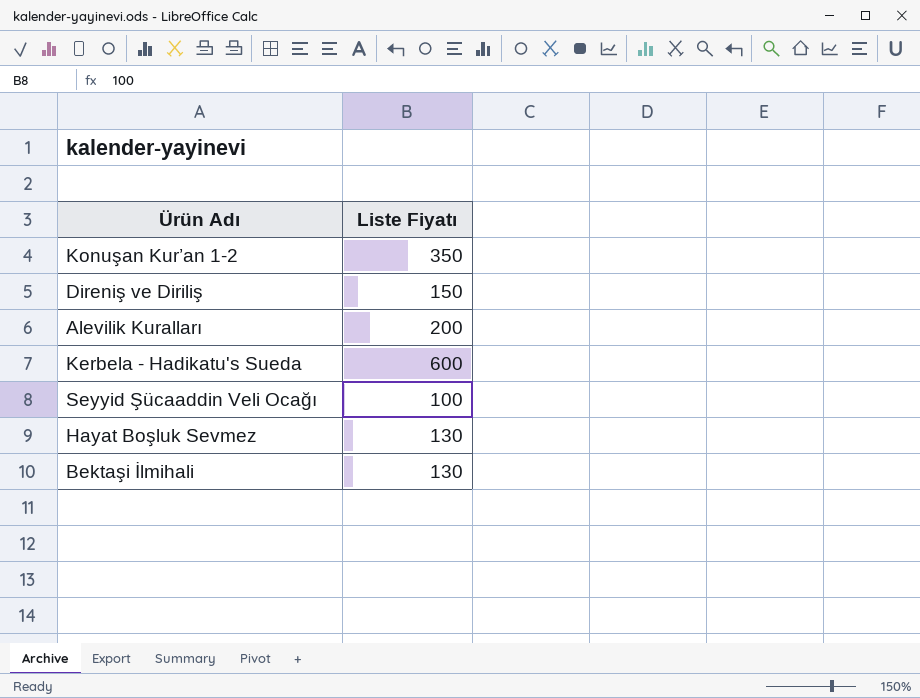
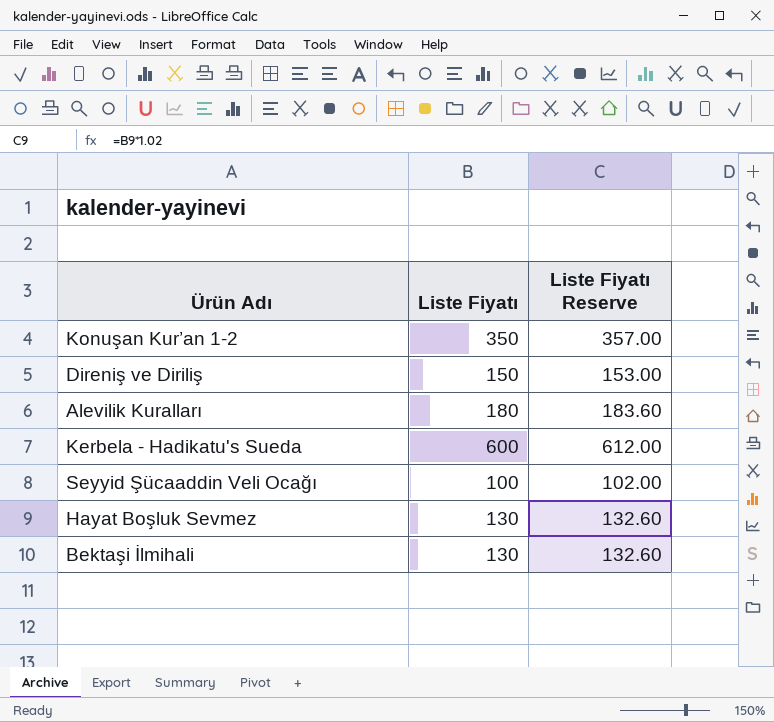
column Liste Fiyatı Reserve | formula: none -> [Liste Fiyatı] * 1.02
Alevilik Kuralları | Liste Fiyatı: 200 -> 180

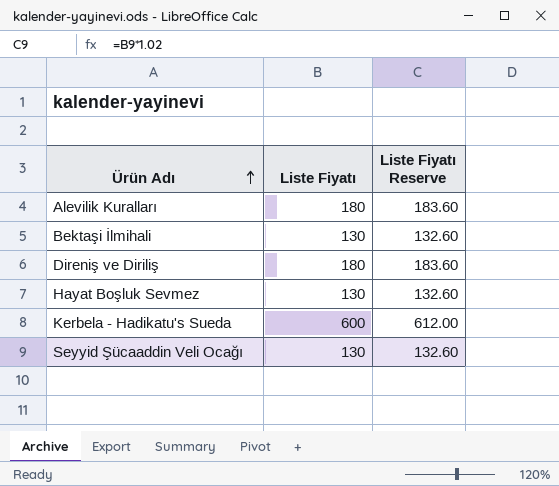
row order: none -> Ürün Adı ascending
row Konuşan Kur’an 1-2: 350 | 357.00 -> none
Direniş ve Diriliş | Liste Fiyatı: 150 -> 180
Direniş ve Diriliş | Liste Fiyatı Reserve: 153.00 -> 183.60
Seyyid Şücaaddin Veli Ocağı | Liste Fiyatı: 100 -> 130
Seyyid Şücaaddin Veli Ocağı | Liste Fiyatı Reserve: 102.00 -> 132.60

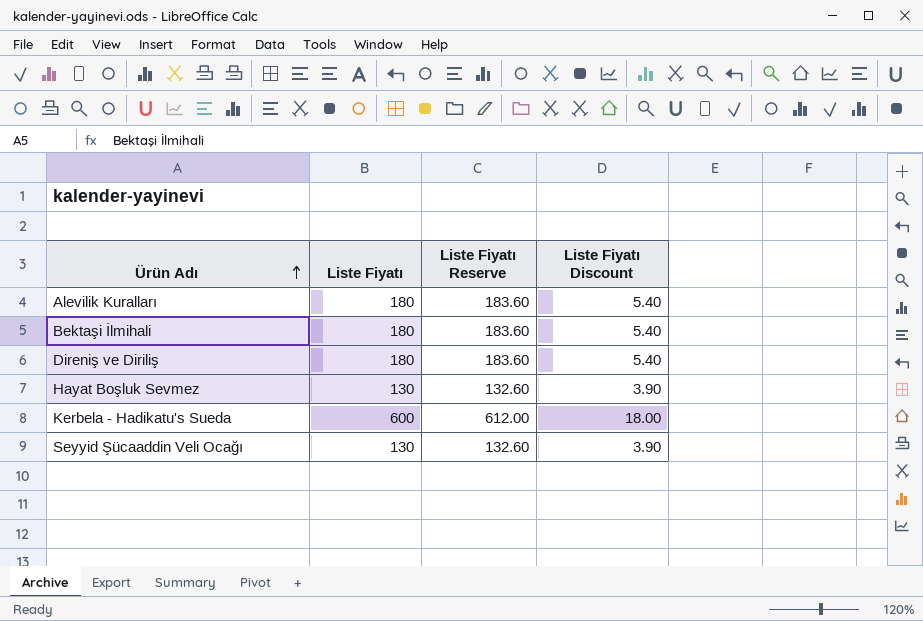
column Liste Fiyatı Discount | formula: none -> [Liste Fiyatı] * 0.03
Bektaşi İlmihali | Liste Fiyatı: 130 -> 180
Bektaşi İlmihali | Liste Fiyatı Reserve: 132.60 -> 183.60

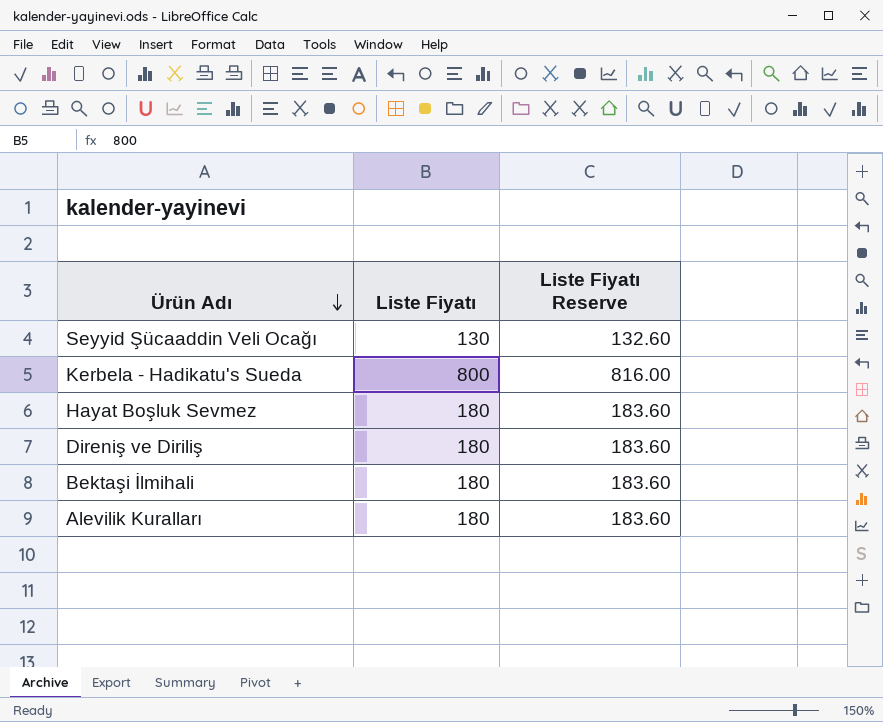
row order: Ürün Adı ascending -> Ürün Adı descending
column Liste Fiyatı Discount | formula: [Liste Fiyatı] * 0.03 -> none
Kerbela - Hadikatu's Sueda | Liste Fiyatı: 600 -> 800
Kerbela - Hadikatu's Sueda | Liste Fiyatı Reserve: 612.00 -> 816.00
Hayat Boşluk Sevmez | Liste Fiyatı: 130 -> 180
Hayat Boşluk Sevmez | Liste Fiyatı Reserve: 132.60 -> 183.60

